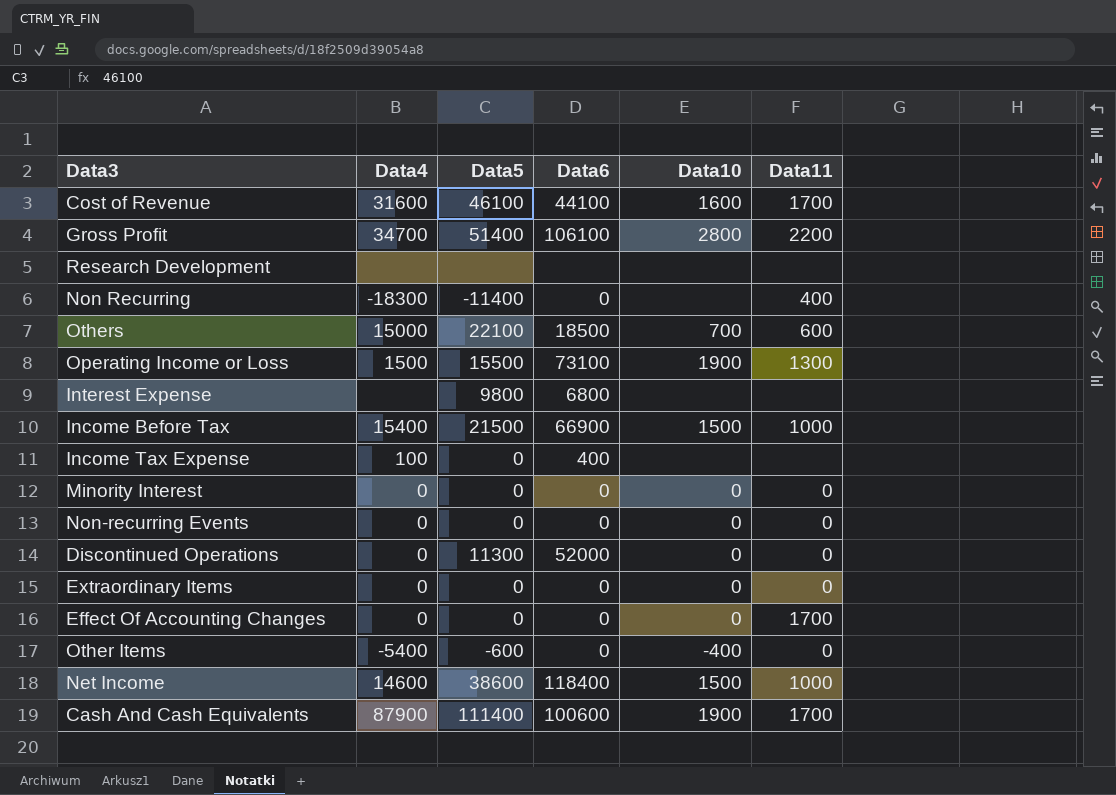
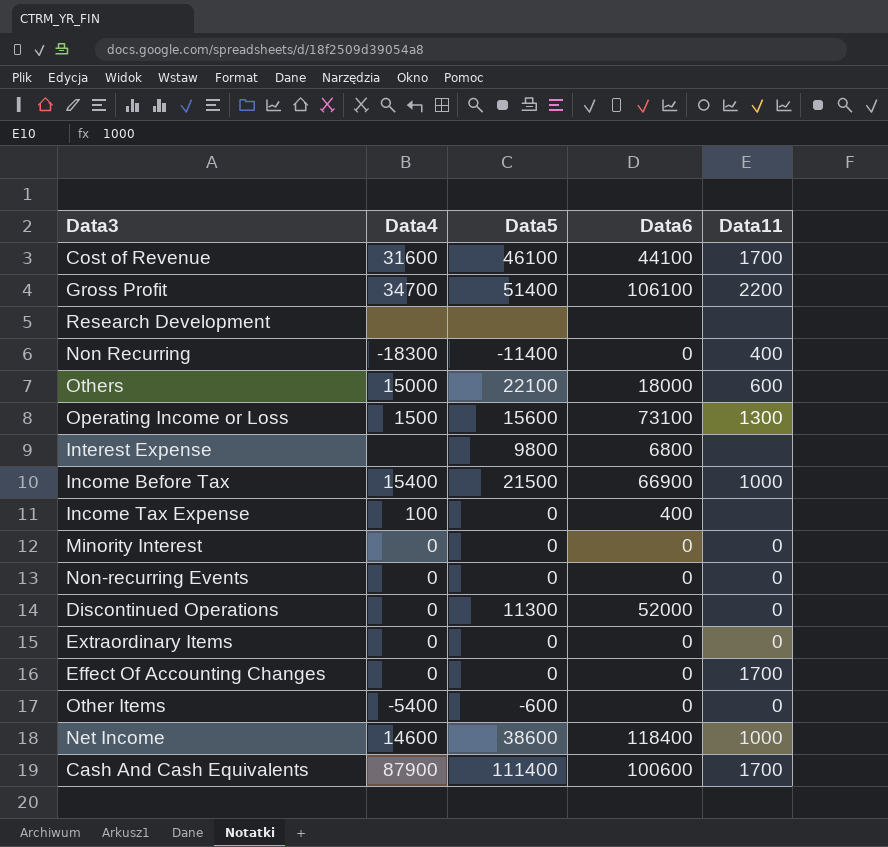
column Data10 | position: 5 -> none
Others | Data6: 18500 -> 18000
Operating Income or Loss | Data5: 15500 -> 15600

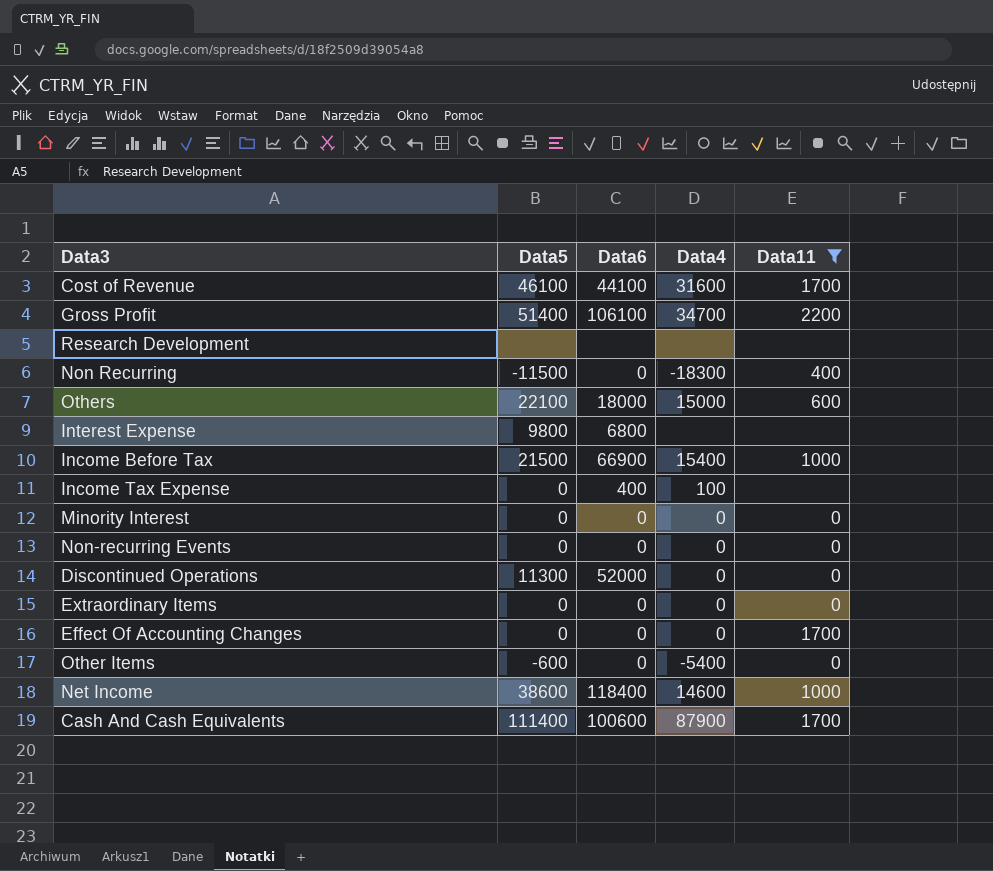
filter: none -> Data11 != 1300
column Data4 | position: 2 -> 4
Non Recurring | Data5: -11400 -> -11500

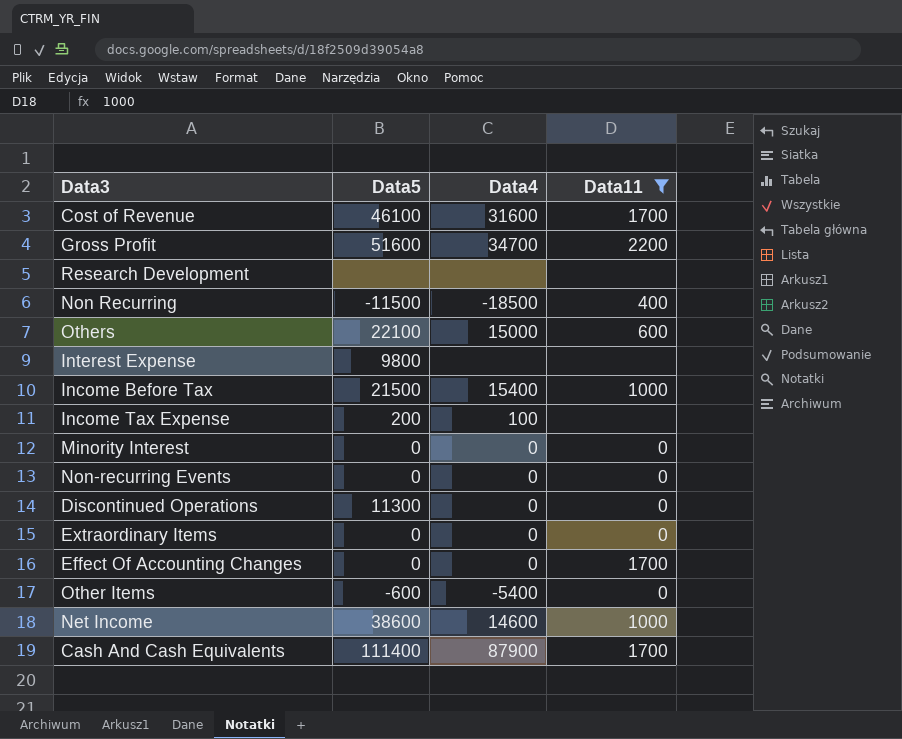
column Data6 | position: 3 -> none
Gross Profit | Data5: 51400 -> 51600
Non Recurring | Data4: -18300 -> -18500
Income Tax Expense | Data5: 0 -> 200

